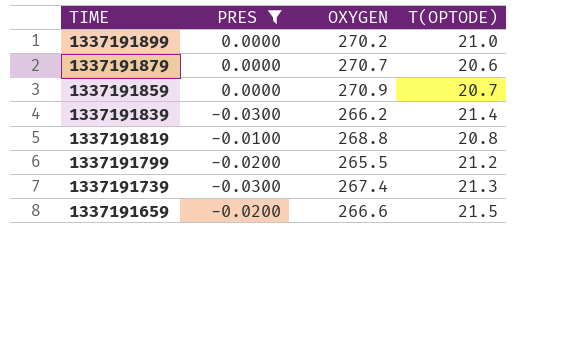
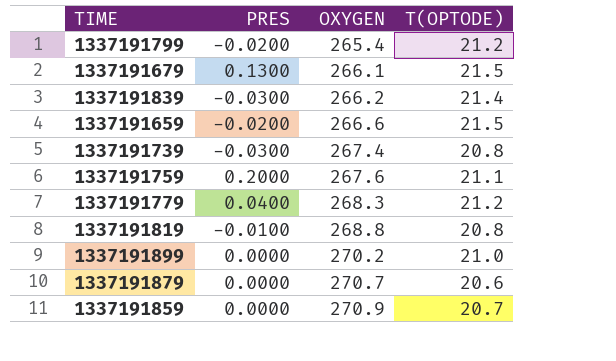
filter: PRES <= 0.0000 -> none
row order: TIME descending -> OXYGEN ascending
1337191799 | OXYGEN: 265.5 -> 265.4
1337191739 | T(OPTODE): 21.3 -> 20.8

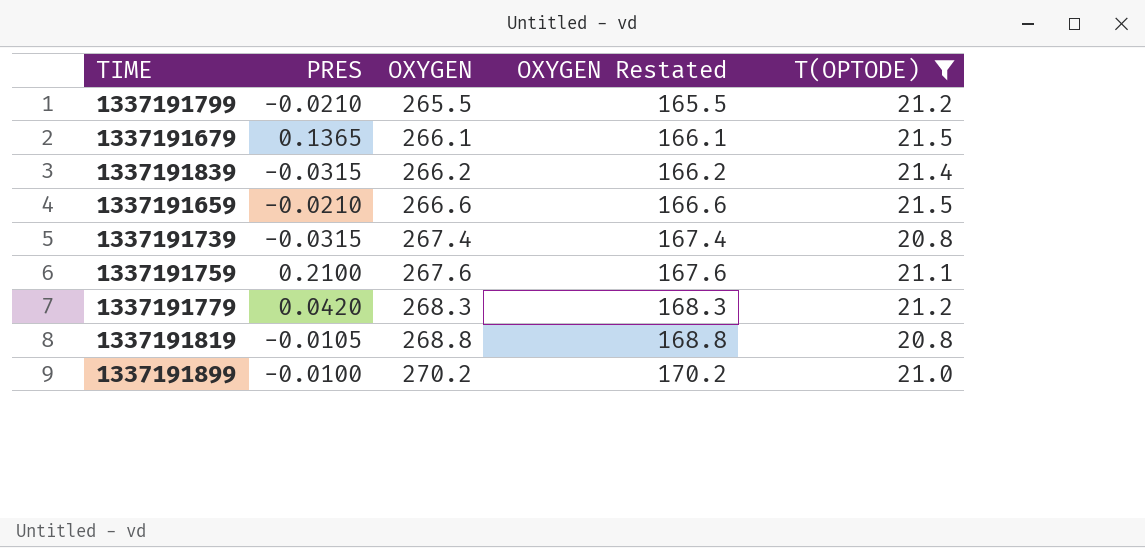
filter: none -> T(OPTODE) >= 20.8
column OXYGEN Restated | formula: none -> [OXYGEN] - 100
1337191799 | PRES: -0.0200 -> -0.0210
1337191799 | OXYGEN: 265.4 -> 265.5
1337191679 | PRES: 0.1300 -> 0.1365
1337191839 | PRES: -0.0300 -> -0.0315
1337191659 | PRES: -0.0200 -> -0.0210
1337191739 | PRES: -0.0300 -> -0.0315
1337191759 | PRES: 0.2000 -> 0.2100
1337191779 | PRES: 0.0400 -> 0.0420
1337191819 | PRES: -0.0100 -> -0.0105
1337191899 | PRES: 0.0000 -> -0.0100

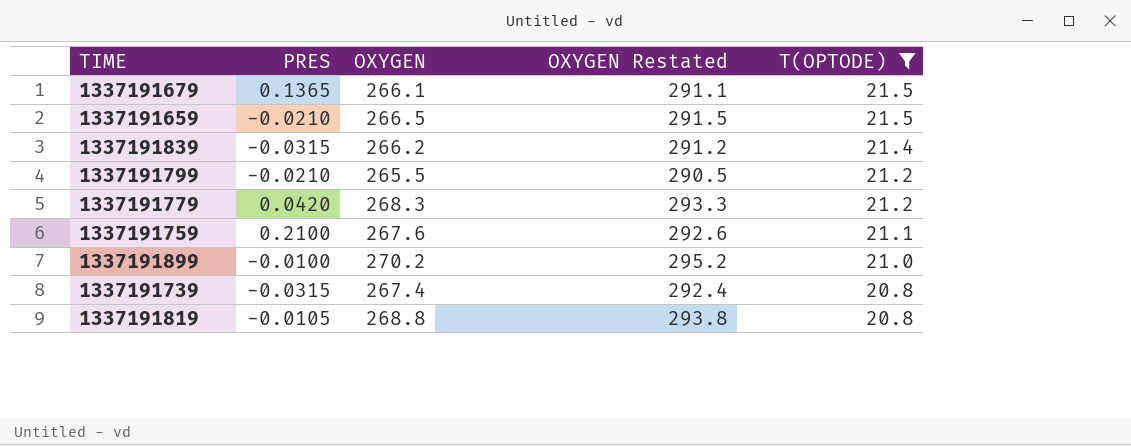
row order: OXYGEN ascending -> T(OPTODE) descending
column OXYGEN Restated | formula: [OXYGEN] - 100 -> [OXYGEN] + 25
1337191659 | OXYGEN: 266.6 -> 266.5

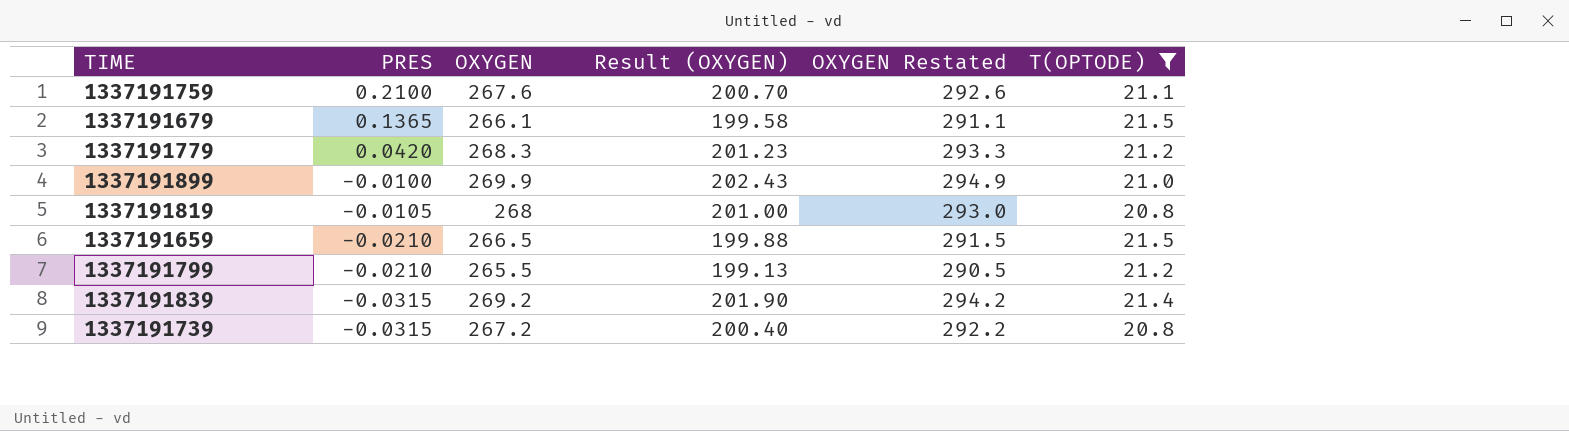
row order: T(OPTODE) descending -> PRES descending
column Result (OXYGEN) | formula: none -> [OXYGEN] * 0.75
1337191899 | OXYGEN: 270.2 -> 269.9
1337191899 | OXYGEN Restated: 295.2 -> 294.9
1337191819 | OXYGEN: 268.8 -> 268
1337191819 | OXYGEN Restated: 293.8 -> 293.0
1337191839 | OXYGEN: 266.2 -> 269.2
1337191839 | OXYGEN Restated: 291.2 -> 294.2
1337191739 | OXYGEN: 267.4 -> 267.2
1337191739 | OXYGEN Restated: 292.4 -> 292.2

